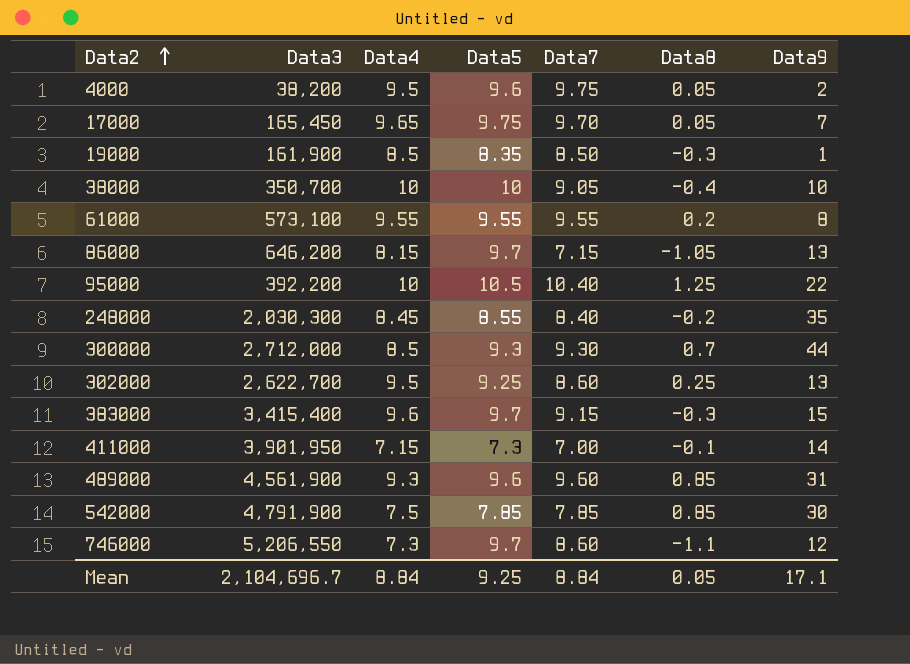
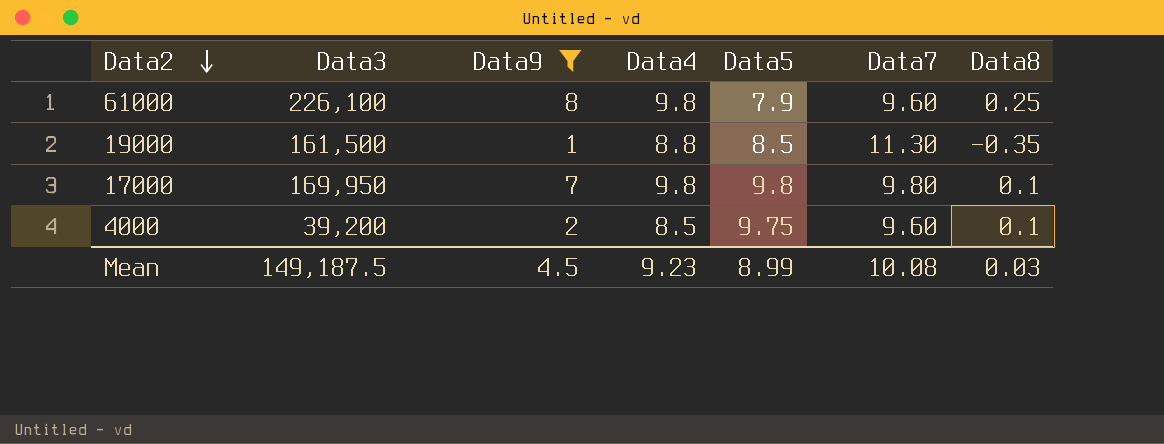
filter: none -> Data9 <= 8
row order: Data2 ascending -> Data2 descending
column Data9 | position: 7 -> 3
61000 | Data3: 573,100 -> 226,100
61000 | Data4: 9.55 -> 9.8
61000 | Data5: 9.55 -> 7.9
61000 | Data7: 9.55 -> 9.60
61000 | Data8: 0.2 -> 0.25
19000 | Data3: 161,900 -> 161,500
19000 | Data4: 8.5 -> 8.8
19000 | Data5: 8.35 -> 8.5
19000 | Data7: 8.50 -> 11.30
19000 | Data8: -0.3 -> -0.35
17000 | Data3: 165,450 -> 169,950
17000 | Data4: 9.65 -> 9.8
17000 | Data5: 9.75 -> 9.8
17000 | Data7: 9.70 -> 9.80
17000 | Data8: 0.05 -> 0.1
4000 | Data3: 38,200 -> 39,200
4000 | Data4: 9.5 -> 8.5
4000 | Data5: 9.6 -> 9.75
4000 | Data7: 9.75 -> 9.60
4000 | Data8: 0.05 -> 0.1
Mean | Data3: 2,104,696.7 -> 149,187.5
Mean | Data9: 17.1 -> 4.5
Mean | Data4: 8.84 -> 9.23
Mean | Data5: 9.25 -> 8.99
Mean | Data7: 8.84 -> 10.08
Mean | Data8: 0.05 -> 0.03

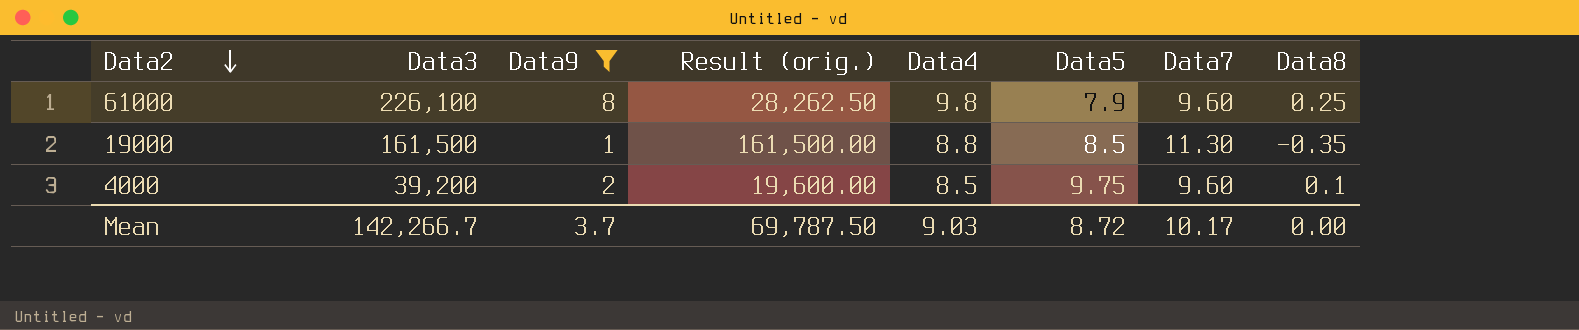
column Result (orig.) | formula: none -> [Data3] / [Data9]
row 17000: 169,950 | 7 | 9.8 | 9.8 | 9.80 | 0.1 -> none
Mean | Data3: 149,187.5 -> 142,266.7
Mean | Data9: 4.5 -> 3.7
Mean | Data4: 9.23 -> 9.03
Mean | Data5: 8.99 -> 8.72
Mean | Data7: 10.08 -> 10.17
Mean | Data8: 0.03 -> 0.00

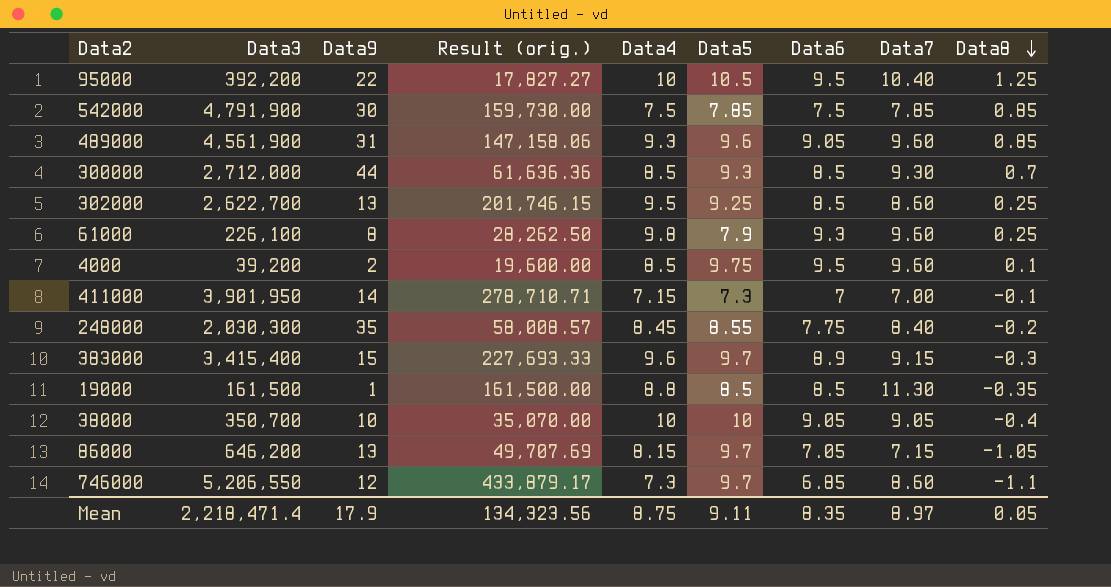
filter: Data9 <= 8 -> none
row order: Data2 descending -> Data8 descending
column Data6 | position: none -> 7
Mean | Data3: 142,266.7 -> 2,218,471.4
Mean | Data9: 3.7 -> 17.9
Mean | Result (orig.): 69,787.50 -> 134,323.56
Mean | Data4: 9.03 -> 8.75
Mean | Data5: 8.72 -> 9.11
Mean | Data7: 10.17 -> 8.97
Mean | Data8: 0.00 -> 0.05

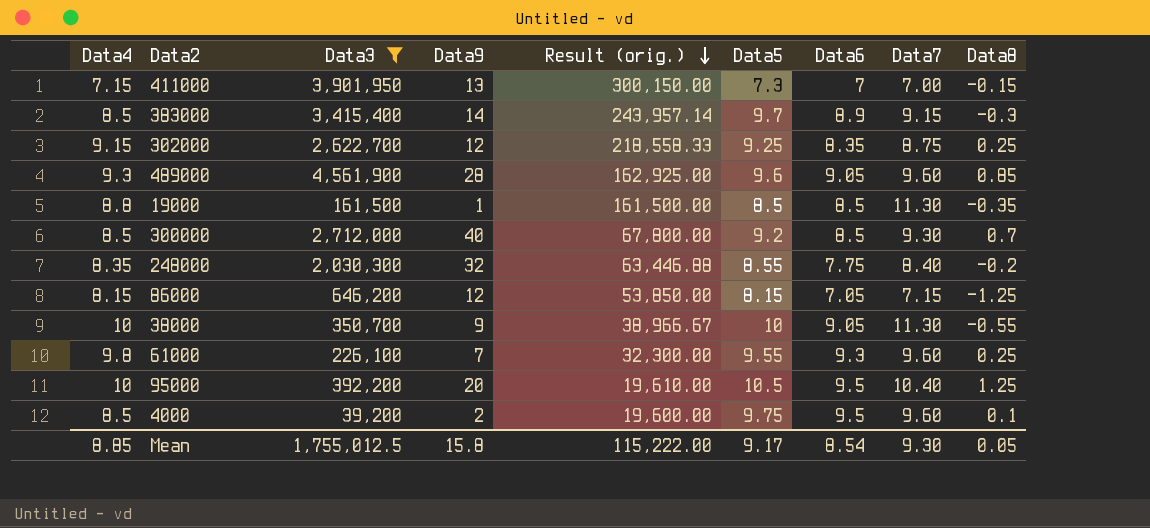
filter: none -> Data3 <= 4,561,900
row order: Data8 descending -> Result (orig.) descending
column Data4 | position: 5 -> 1
411000 | Data9: 14 -> 13
411000 | Result (orig.): 278,710.71 -> 300,150.00
411000 | Data8: -0.1 -> -0.15
383000 | Data4: 9.6 -> 8.5
383000 | Data9: 15 -> 14
383000 | Result (orig.): 227,693.33 -> 243,957.14
302000 | Data4: 9.5 -> 9.15
302000 | Data9: 13 -> 12
302000 | Result (orig.): 201,746.15 -> 218,558.33
302000 | Data6: 8.5 -> 8.35
302000 | Data7: 8.60 -> 8.75
489000 | Data9: 31 -> 28
489000 | Result (orig.): 147,158.06 -> 162,925.00
300000 | Data9: 44 -> 40
300000 | Result (orig.): 61,636.36 -> 67,800.00
300000 | Data5: 9.3 -> 9.2
248000 | Data4: 8.45 -> 8.35
248000 | Data9: 35 -> 32
248000 | Result (orig.): 58,008.57 -> 63,446.88
86000 | Data9: 13 -> 12
86000 | Result (orig.): 49,707.69 -> 53,850.00
86000 | Data5: 9.7 -> 8.15
86000 | Data8: -1.05 -> -1.25
38000 | Data9: 10 -> 9
38000 | Result (orig.): 35,070.00 -> 38,966.67
38000 | Data7: 9.05 -> 11.30
38000 | Data8: -0.4 -> -0.55
61000 | Data9: 8 -> 7
61000 | Result (orig.): 28,262.50 -> 32,300.00
61000 | Data5: 7.9 -> 9.55
95000 | Data9: 22 -> 20
95000 | Result (orig.): 17,827.27 -> 19,610.00
Mean | Data4: 8.75 -> 8.85
Mean | Data3: 2,218,471.4 -> 1,755,012.5
Mean | Data9: 17.9 -> 15.8
Mean | Result (orig.): 134,323.56 -> 115,222.00
Mean | Data5: 9.11 -> 9.17
Mean | Data6: 8.35 -> 8.54
Mean | Data7: 8.97 -> 9.30

